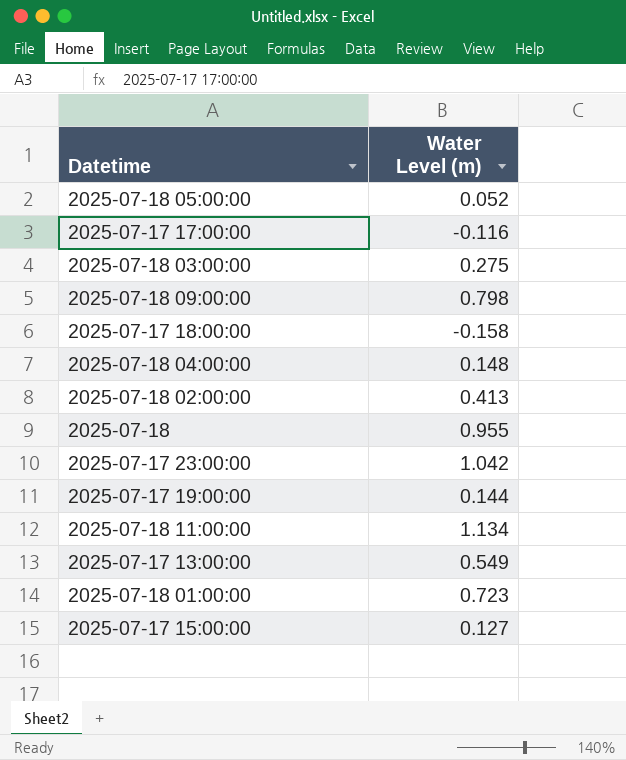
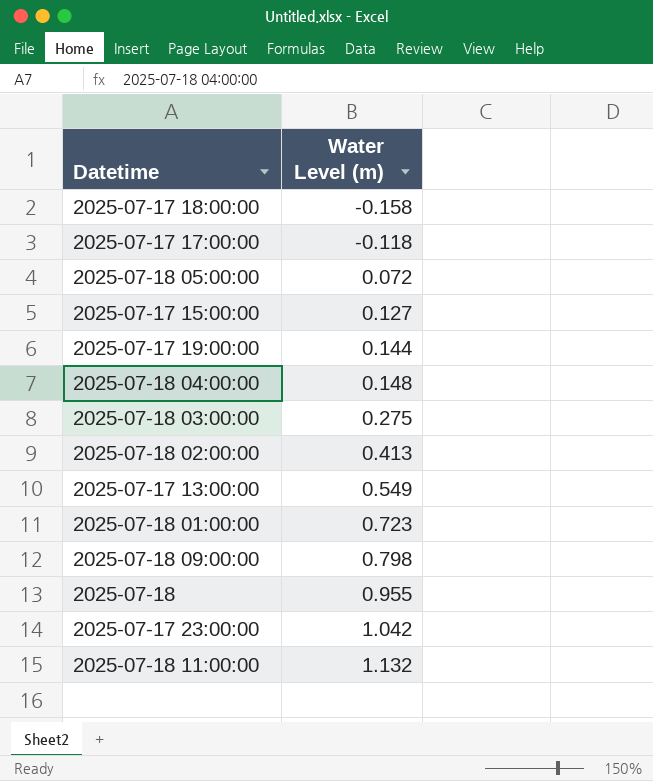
row order: none -> Water Level (m) ascending
2025-07-17 17:00:00 | Water Level (m): -0.116 -> -0.118
2025-07-18 05:00:00 | Water Level (m): 0.052 -> 0.072
2025-07-18 11:00:00 | Water Level (m): 1.134 -> 1.132

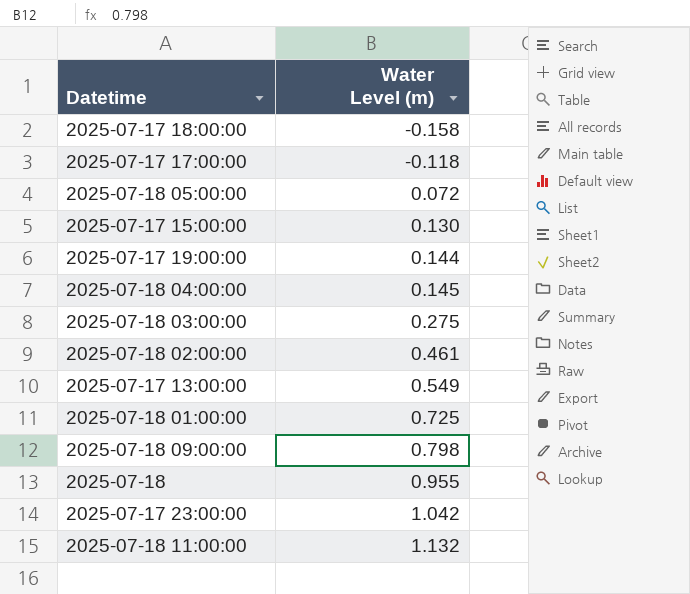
2025-07-17 15:00:00 | Water Level (m): 0.127 -> 0.130
2025-07-18 04:00:00 | Water Level (m): 0.148 -> 0.145
2025-07-18 02:00:00 | Water Level (m): 0.413 -> 0.461
2025-07-18 01:00:00 | Water Level (m): 0.723 -> 0.725

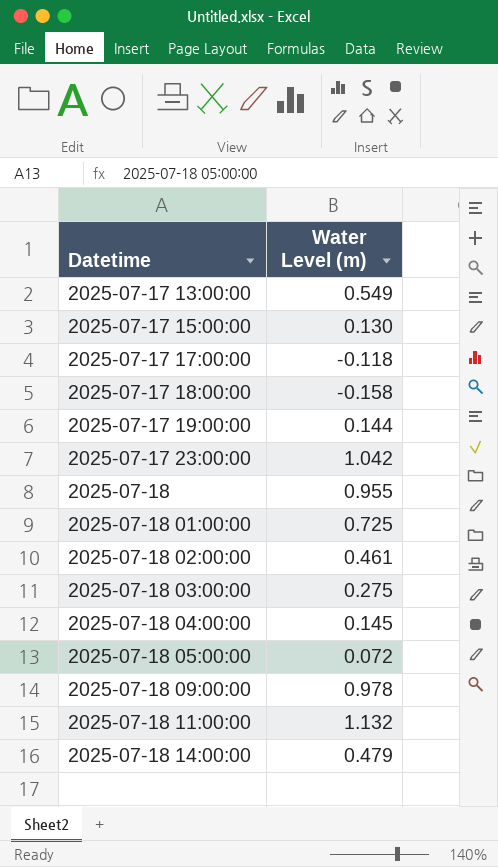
row order: Water Level (m) ascending -> Datetime ascending
2025-07-18 09:00:00 | Water Level (m): 0.798 -> 0.978
row 2025-07-18 14:00:00: none -> 0.479

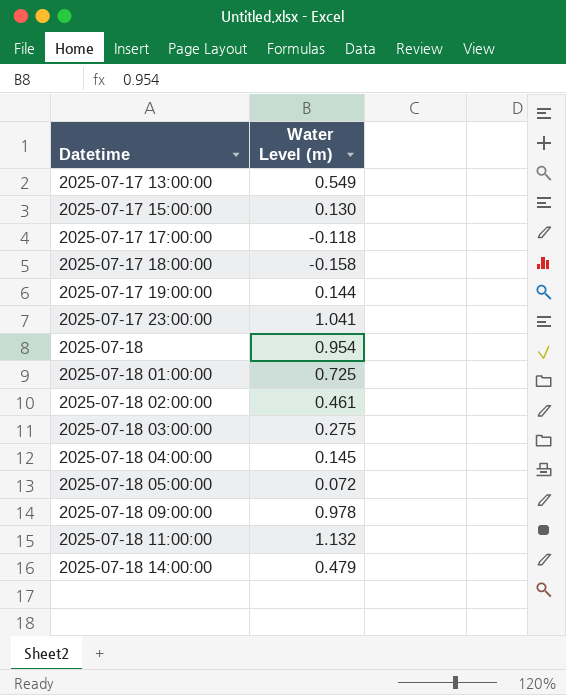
2025-07-17 23:00:00 | Water Level (m): 1.042 -> 1.041
2025-07-18 | Water Level (m): 0.955 -> 0.954

